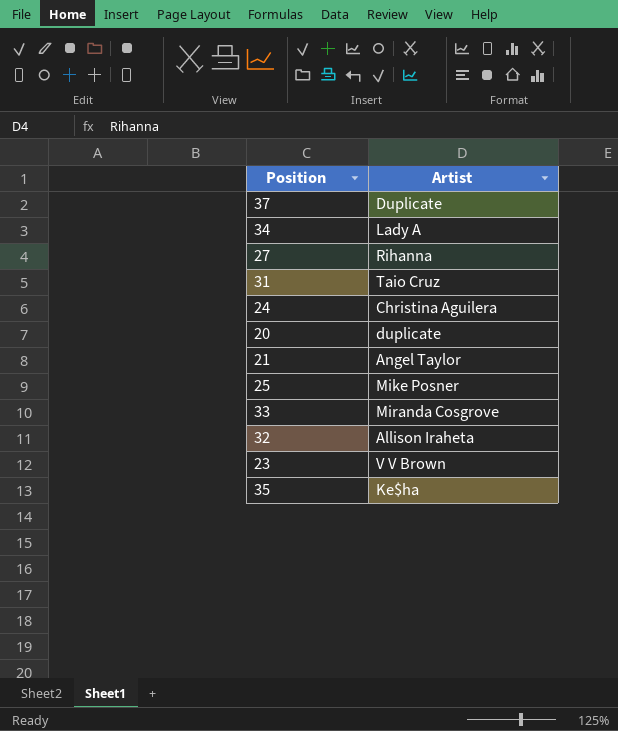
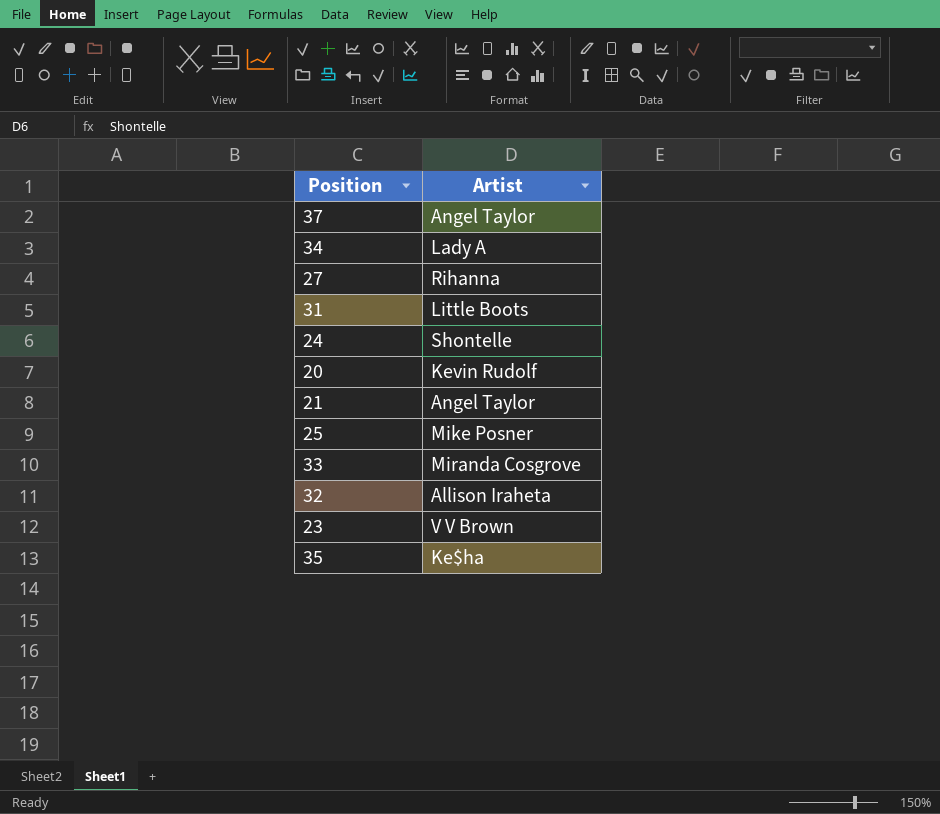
37 | Artist: Duplicate -> Angel Taylor
31 | Artist: Taio Cruz -> Little Boots
24 | Artist: Christina Aguilera -> Shontelle
20 | Artist: duplicate -> Kevin Rudolf

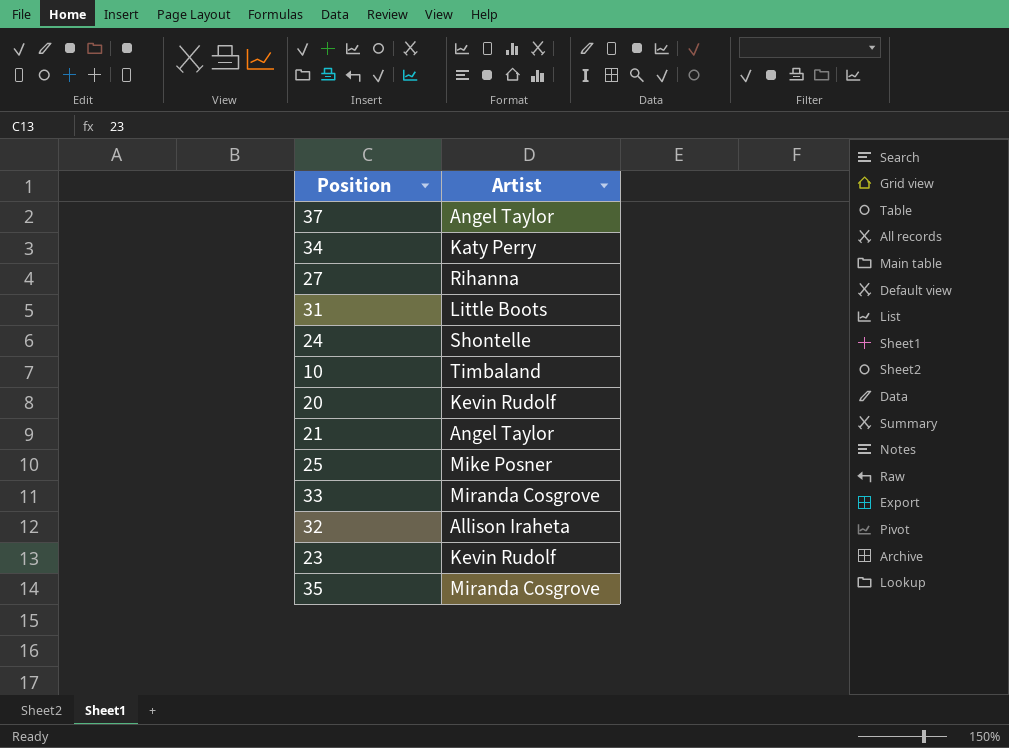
34 | Artist: Lady A -> Katy Perry
row 10: none -> Timbaland
23 | Artist: V V Brown -> Kevin Rudolf
35 | Artist: Ke$ha -> Miranda Cosgrove

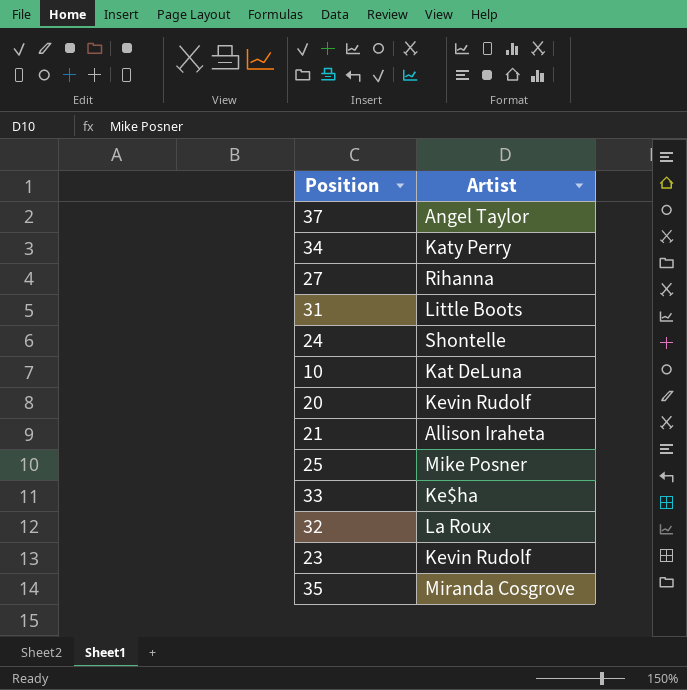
10 | Artist: Timbaland -> Kat DeLuna
21 | Artist: Angel Taylor -> Allison Iraheta
33 | Artist: Miranda Cosgrove -> Ke$ha
32 | Artist: Allison Iraheta -> La Roux

